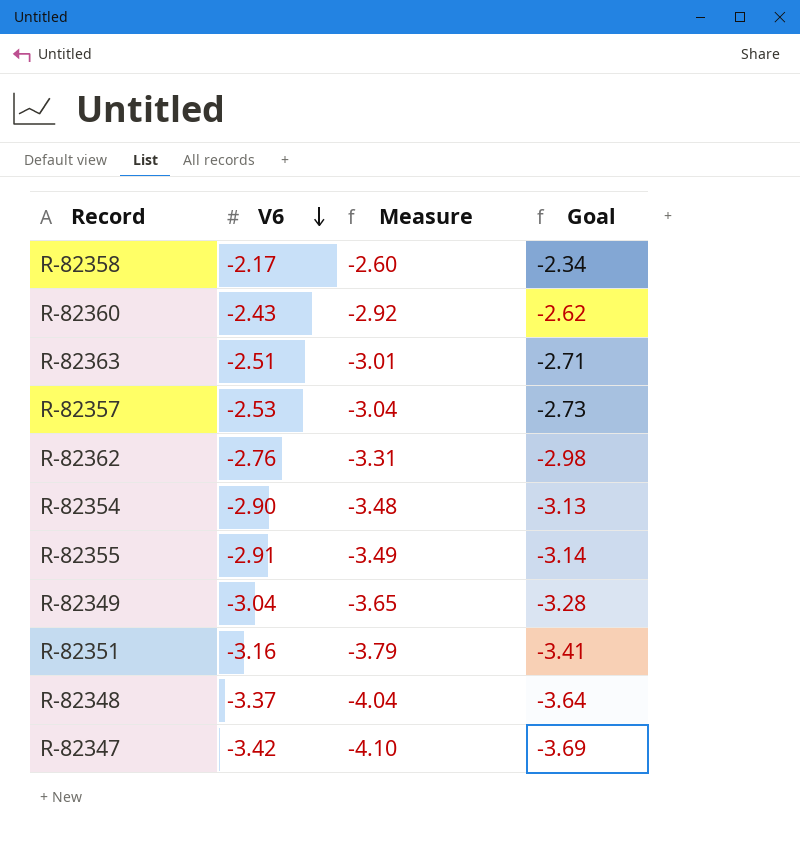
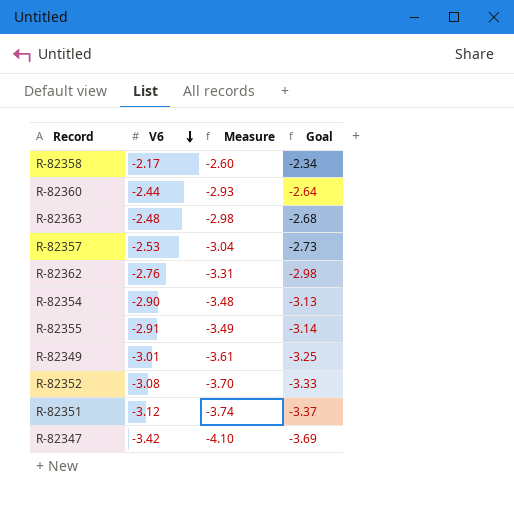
row R-82348: -3.37 | -4.04 | -3.64 -> none
R-82360 | V6: -2.43 -> -2.44
R-82360 | Measure: -2.92 -> -2.93
R-82360 | Goal: -2.62 -> -2.64
R-82363 | V6: -2.51 -> -2.48
R-82363 | Measure: -3.01 -> -2.98
R-82363 | Goal: -2.71 -> -2.68
R-82349 | V6: -3.04 -> -3.01
R-82349 | Measure: -3.65 -> -3.61
R-82349 | Goal: -3.28 -> -3.25
row R-82352: none -> -3.08 | -3.70 | -3.33
R-82351 | V6: -3.16 -> -3.12
R-82351 | Measure: -3.79 -> -3.74
R-82351 | Goal: -3.41 -> -3.37

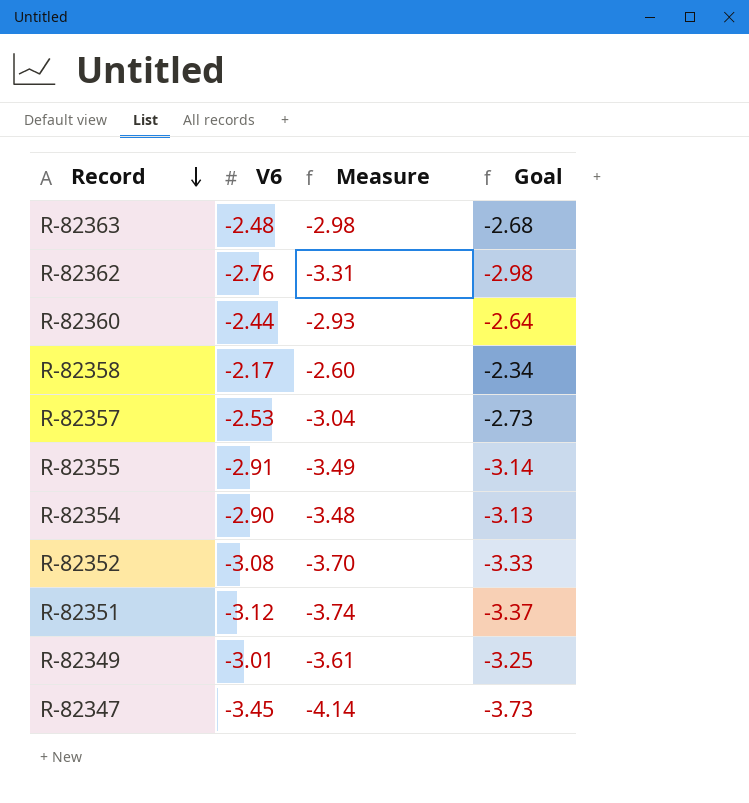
row order: V6 descending -> Record descending
R-82347 | V6: -3.42 -> -3.45
R-82347 | Measure: -4.10 -> -4.14
R-82347 | Goal: -3.69 -> -3.73

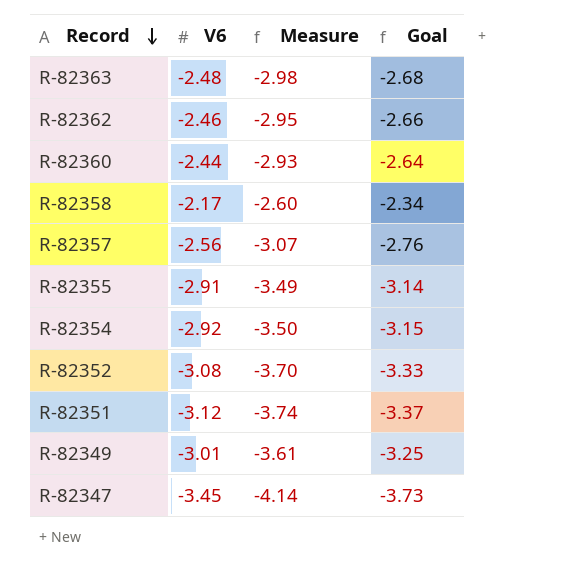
R-82362 | V6: -2.76 -> -2.46
R-82362 | Measure: -3.31 -> -2.95
R-82362 | Goal: -2.98 -> -2.66
R-82357 | V6: -2.53 -> -2.56
R-82357 | Measure: -3.04 -> -3.07
R-82357 | Goal: -2.73 -> -2.76
R-82354 | V6: -2.90 -> -2.92
R-82354 | Measure: -3.48 -> -3.50
R-82354 | Goal: -3.13 -> -3.15

